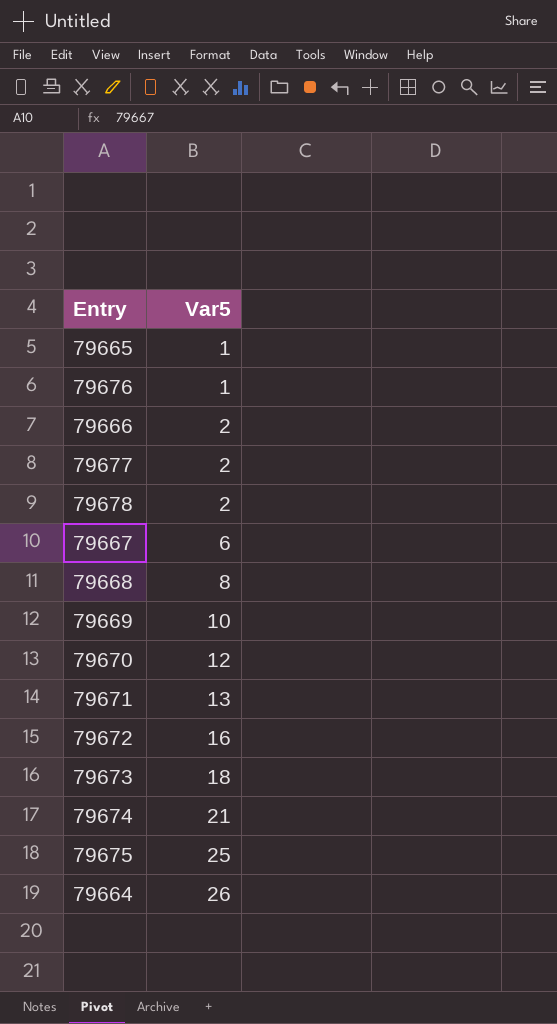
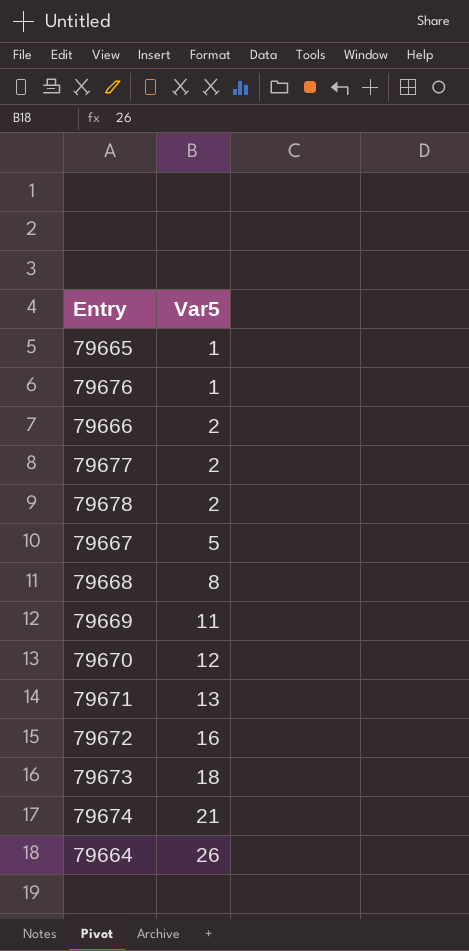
row 79675: 25 -> none
79667 | Var5: 6 -> 5
79669 | Var5: 10 -> 11

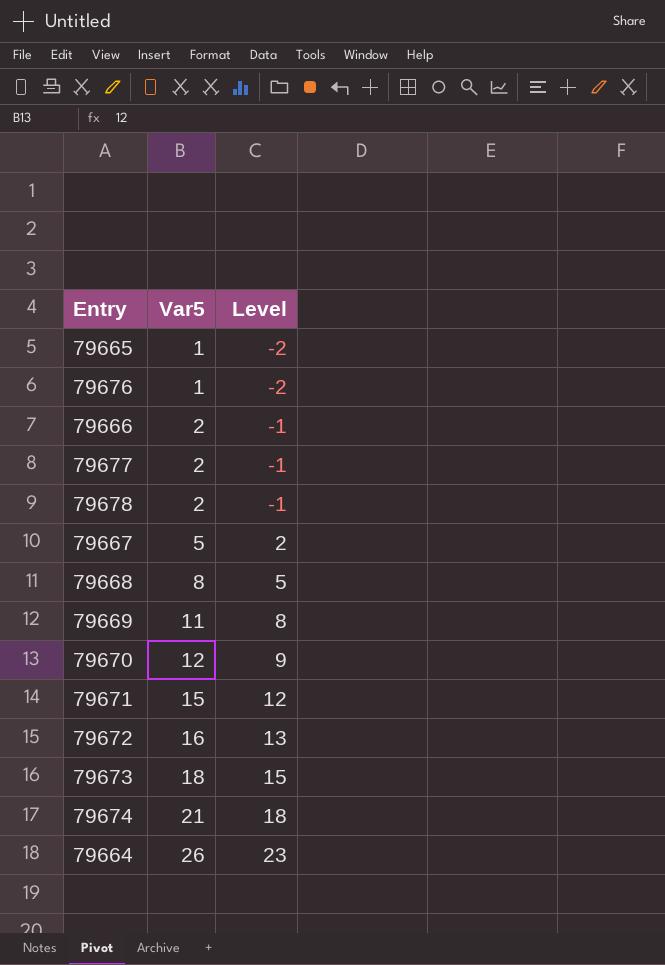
column Level | formula: none -> [Var5] - 3
79671 | Var5: 13 -> 15

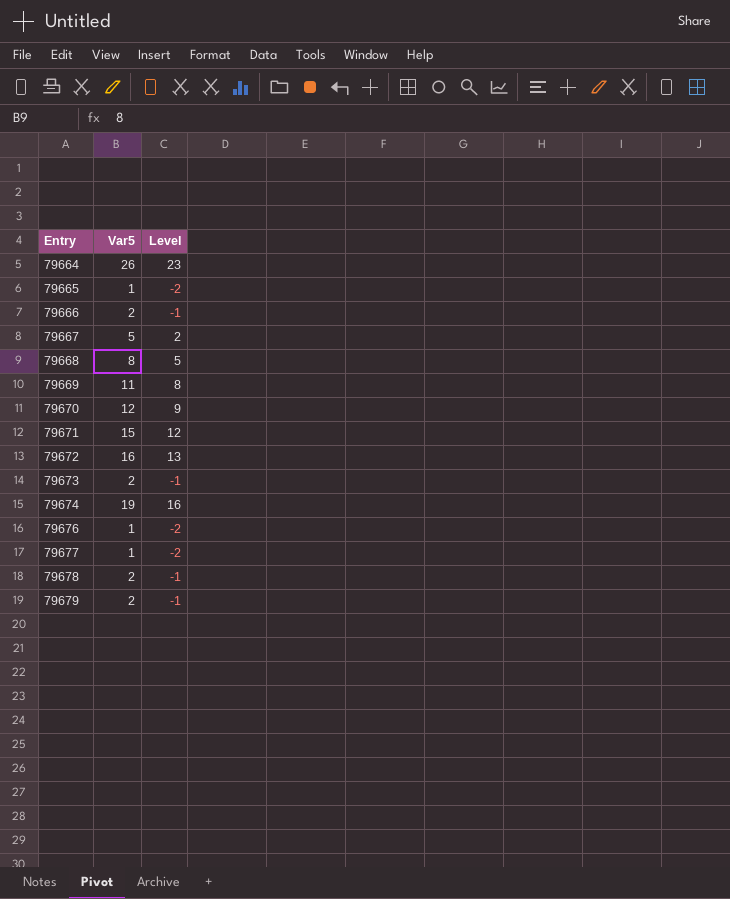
row order: Var5 ascending -> Entry ascending
79673 | Var5: 18 -> 2
79673 | Level: 15 -> -1
79674 | Var5: 21 -> 19
79674 | Level: 18 -> 16
79677 | Var5: 2 -> 1
79677 | Level: -1 -> -2
row 79679: none -> 2 | -1

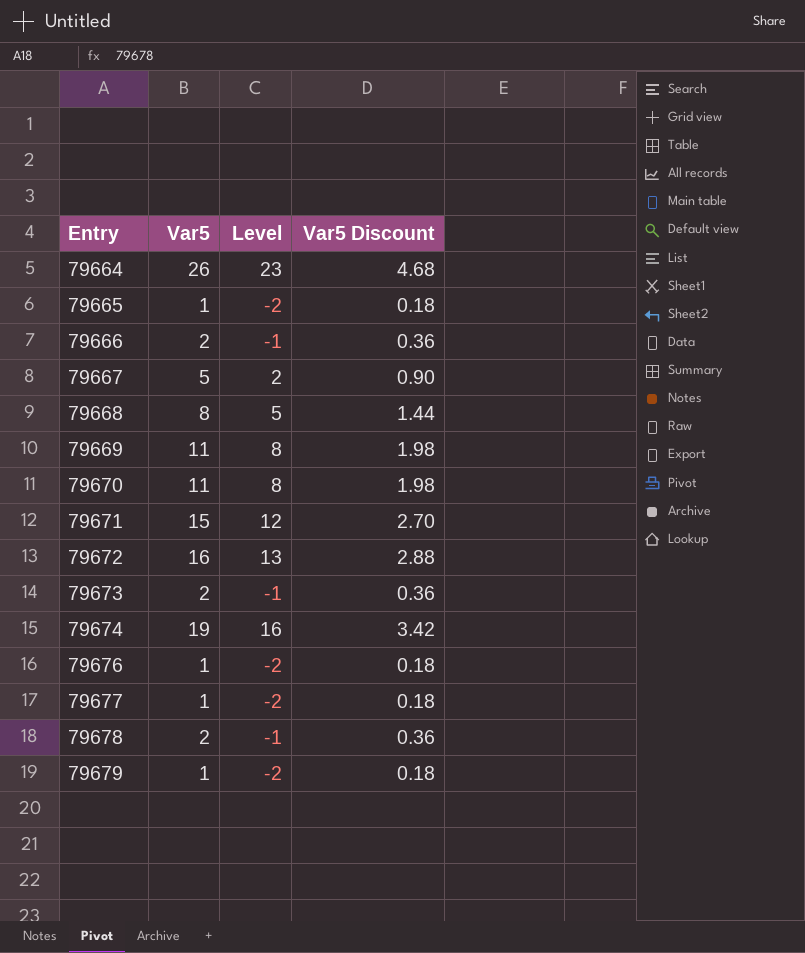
column Var5 Discount | formula: none -> [Var5] * 0.18
79670 | Var5: 12 -> 11
79670 | Level: 9 -> 8
79679 | Var5: 2 -> 1
79679 | Level: -1 -> -2

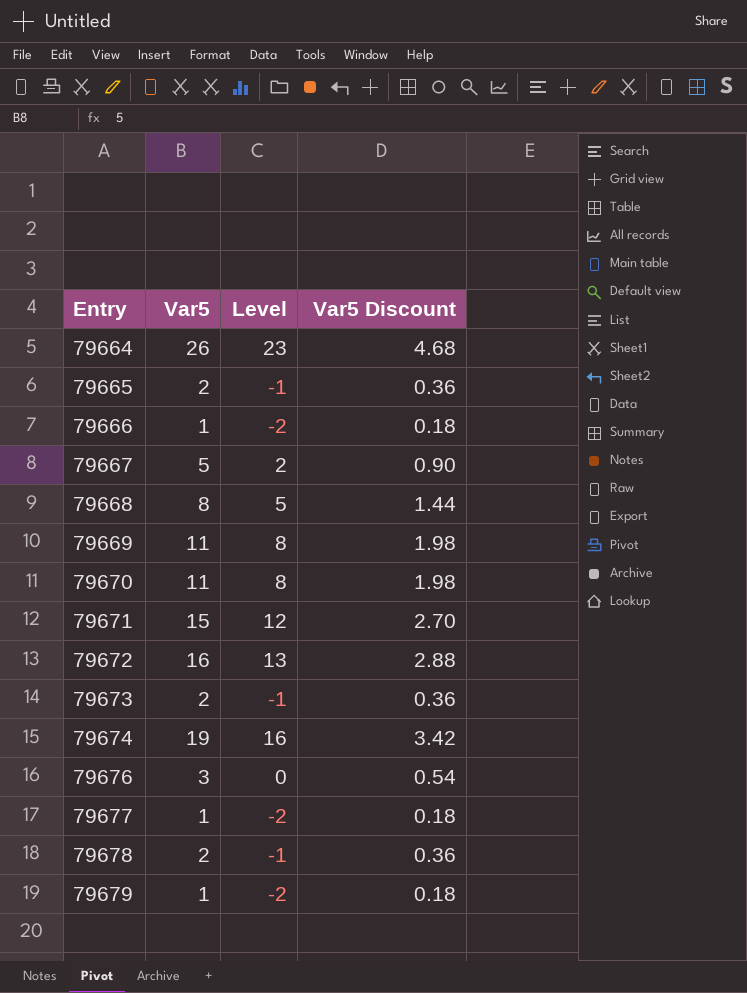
79665 | Var5: 1 -> 2
79665 | Level: -2 -> -1
79665 | Var5 Discount: 0.18 -> 0.36
79666 | Var5: 2 -> 1
79666 | Level: -1 -> -2
79666 | Var5 Discount: 0.36 -> 0.18
79676 | Var5: 1 -> 3
79676 | Level: -2 -> 0
79676 | Var5 Discount: 0.18 -> 0.54

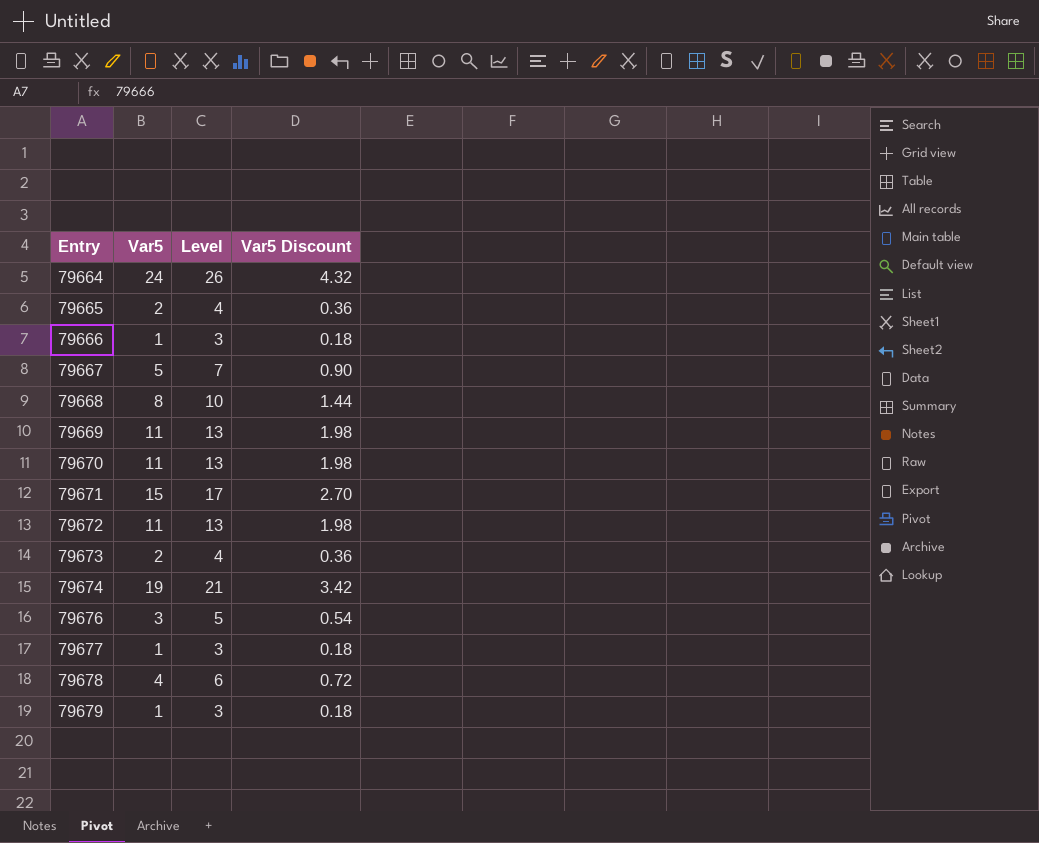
column Level | formula: [Var5] - 3 -> [Var5] + 2
79664 | Var5: 26 -> 24
79664 | Var5 Discount: 4.68 -> 4.32
79672 | Var5: 16 -> 11
79672 | Var5 Discount: 2.88 -> 1.98
79678 | Var5: 2 -> 4
79678 | Var5 Discount: 0.36 -> 0.72

